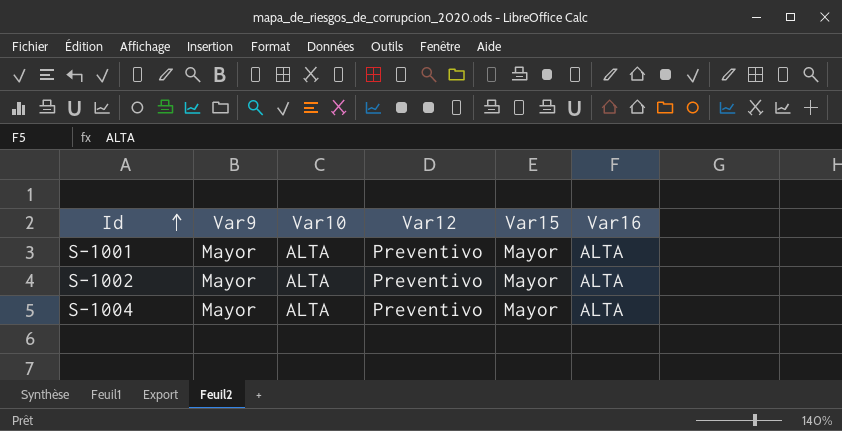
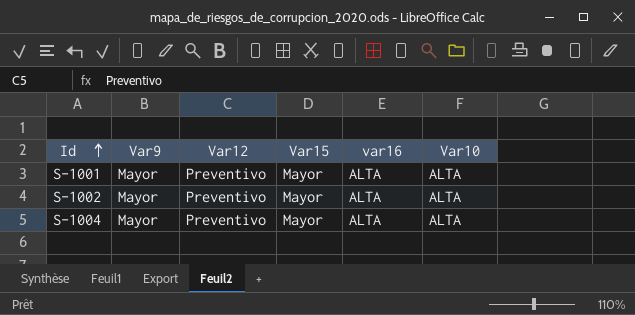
column name: Var16 -> var16
column Var10 | position: 3 -> 6

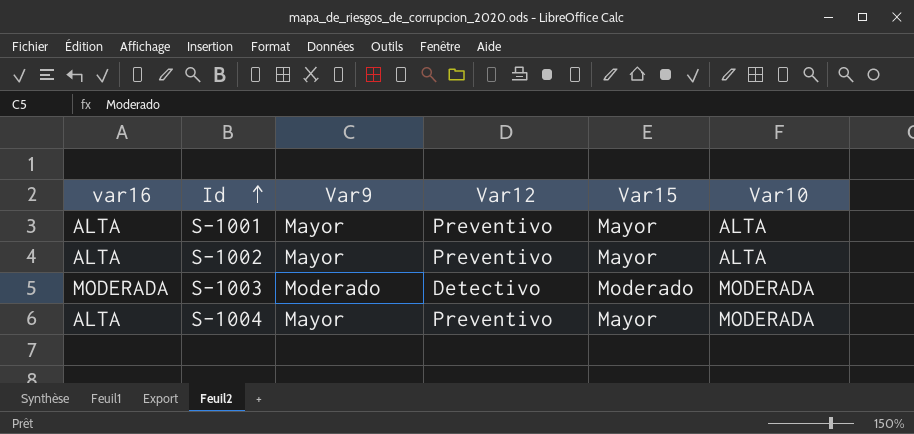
column var16 | position: 5 -> 1
row S-1003: none -> MODERADA | Moderado | Detectivo | Moderado | MODERADA
S-1004 | Var10: ALTA -> MODERADA

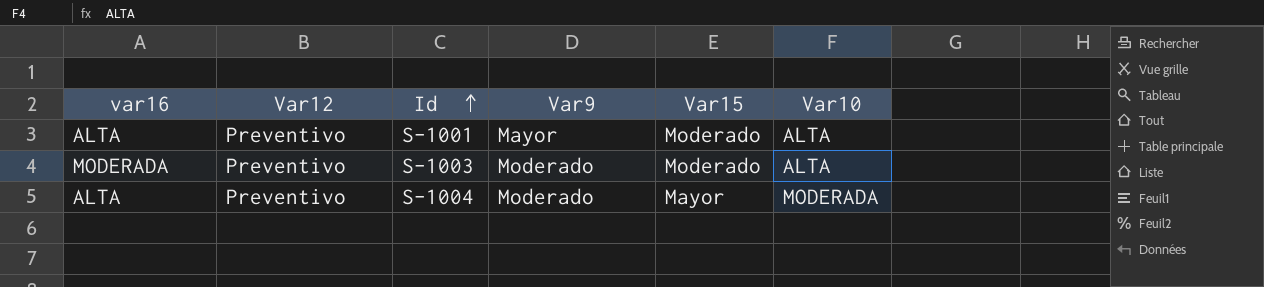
column Var12 | position: 4 -> 2
row S-1002: ALTA | Mayor | Preventivo | Mayor | ALTA -> none
S-1001 | Var15: Mayor -> Moderado
S-1003 | Var12: Detectivo -> Preventivo
S-1003 | Var10: MODERADA -> ALTA
S-1004 | Var9: Mayor -> Moderado

